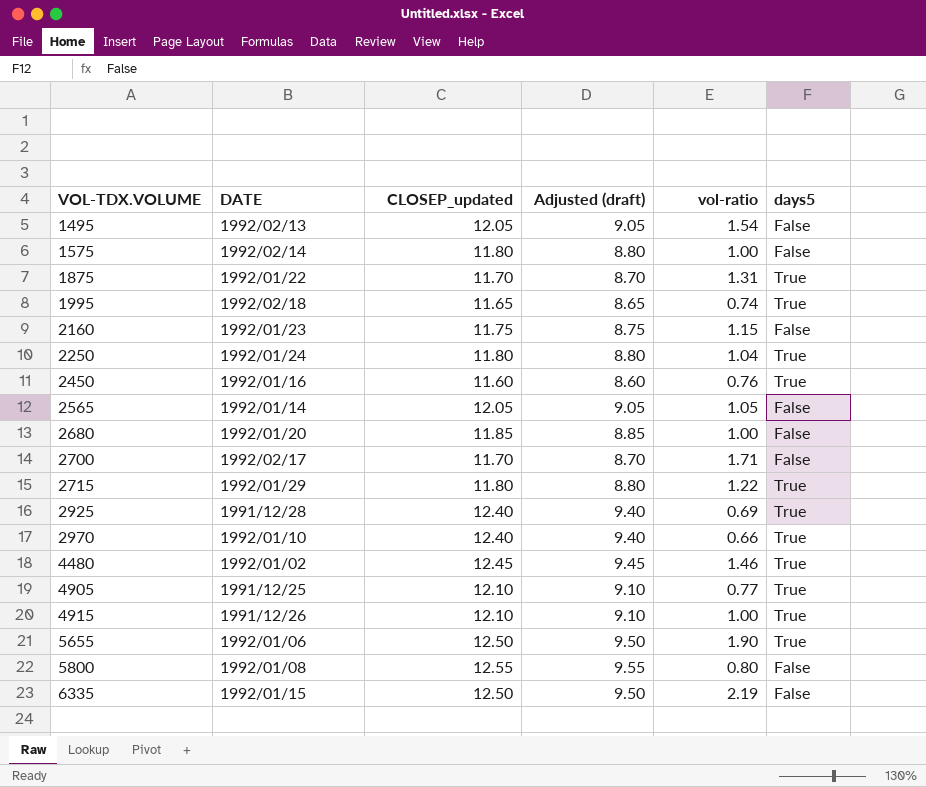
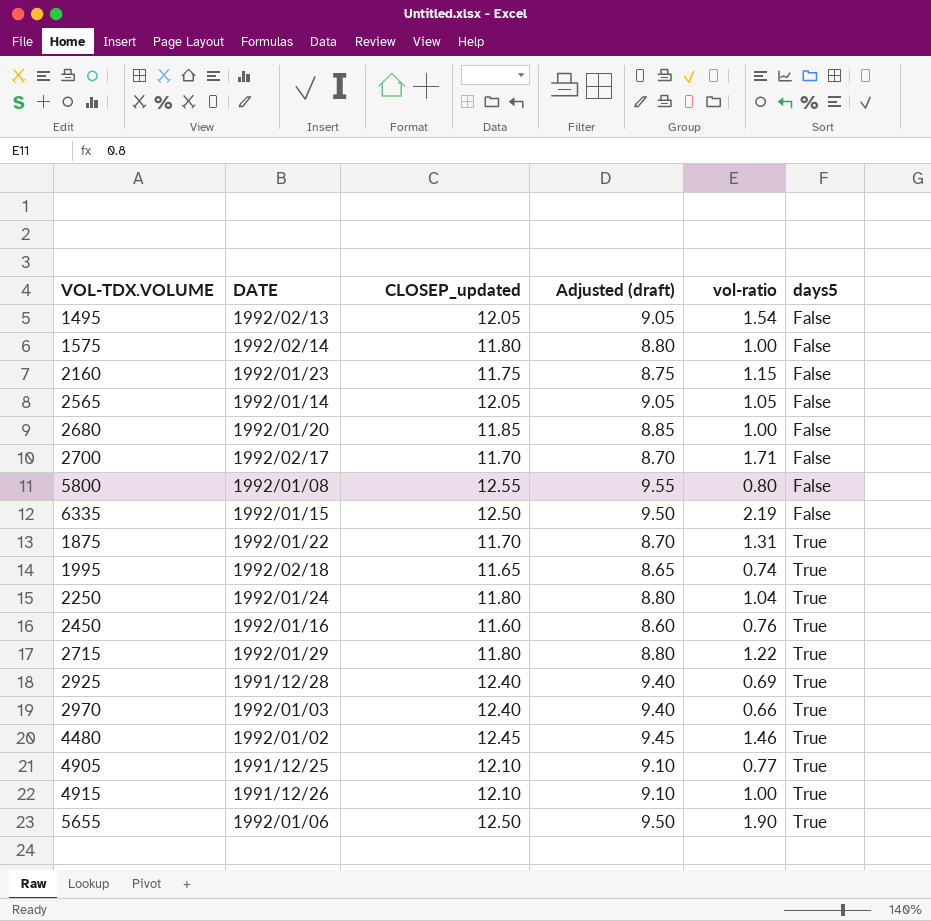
row order: VOL-TDX.VOLUME ascending -> days5 ascending
2970 | DATE: 1992/01/10 -> 1992/01/03

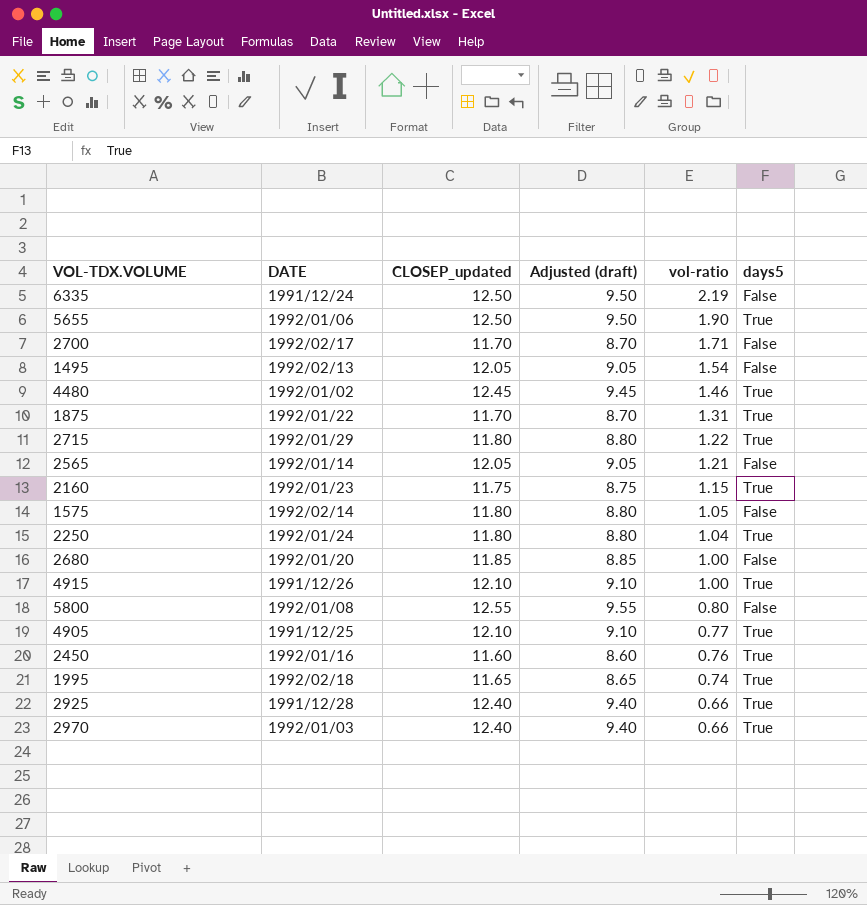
row order: days5 ascending -> vol-ratio descending
6335 | DATE: 1992/01/15 -> 1991/12/24
2565 | vol-ratio: 1.05 -> 1.21
2160 | days5: False -> True
1575 | vol-ratio: 1.00 -> 1.05
2925 | vol-ratio: 0.69 -> 0.66

